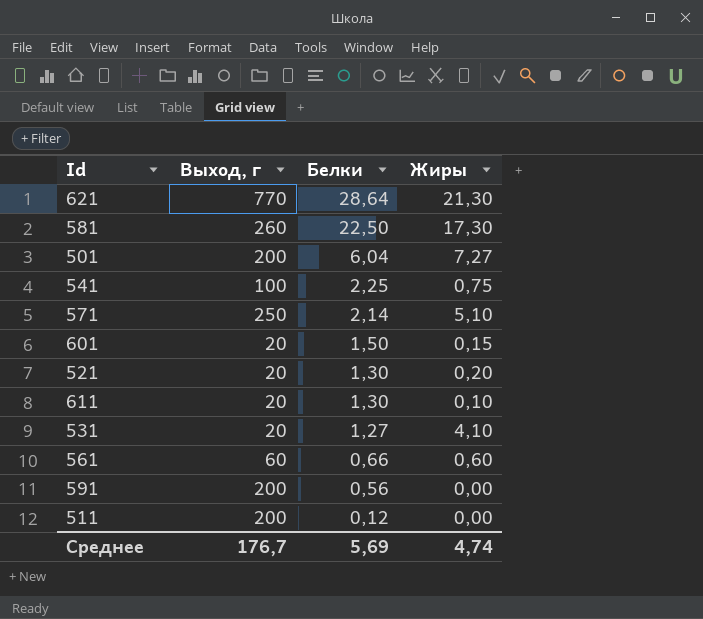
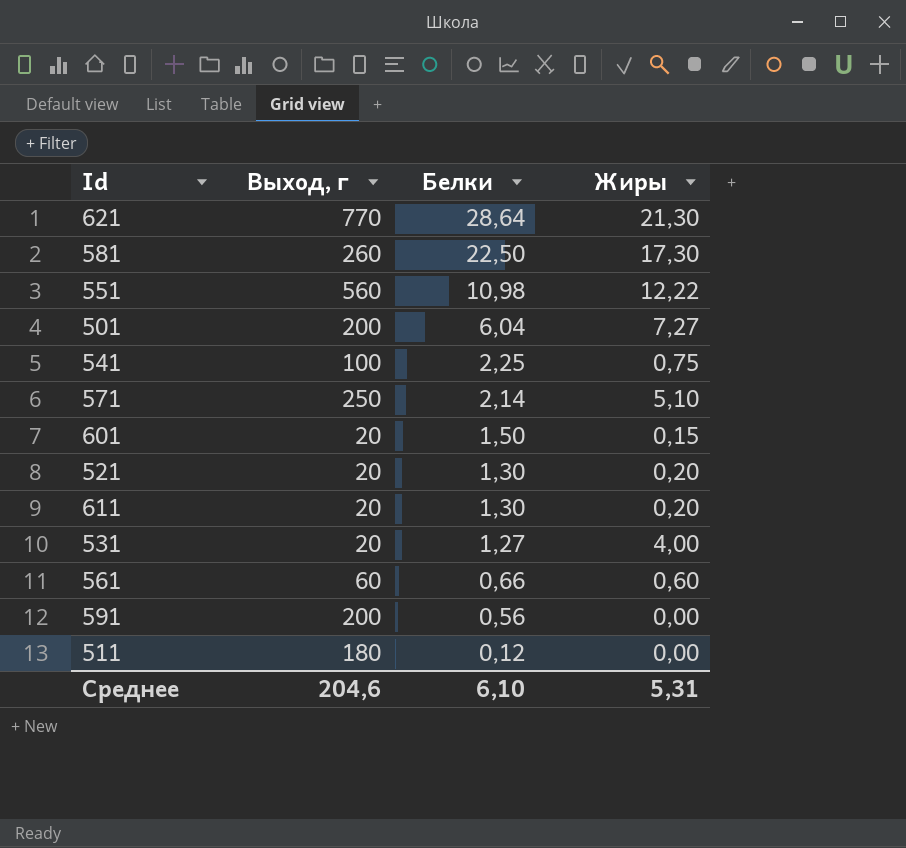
row 551: none -> 560 | 10,98 | 12,22
611 | Жиры: 0,10 -> 0,20
531 | Жиры: 4,10 -> 4,00
511 | Выход, г: 200 -> 180
Среднее | Выход, г: 176,7 -> 204,6
Среднее | Белки: 5,69 -> 6,10
Среднее | Жиры: 4,74 -> 5,31

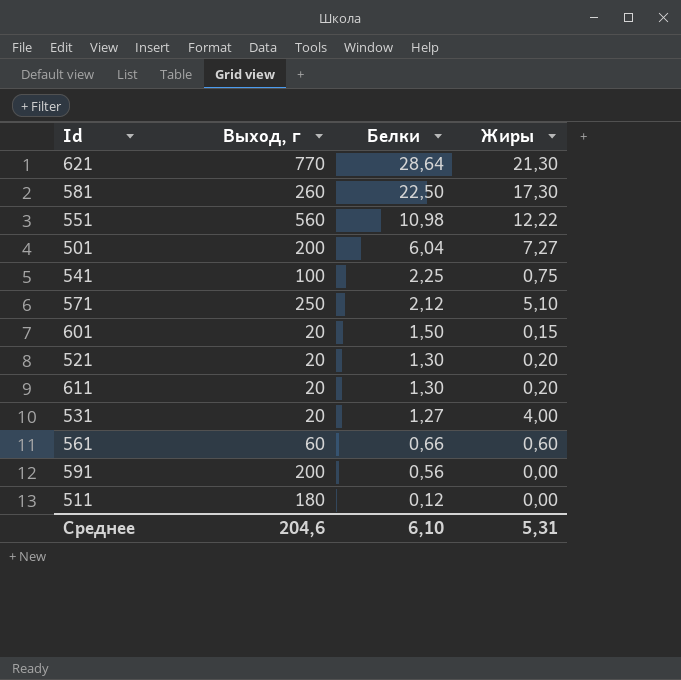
571 | Белки: 2,14 -> 2,12

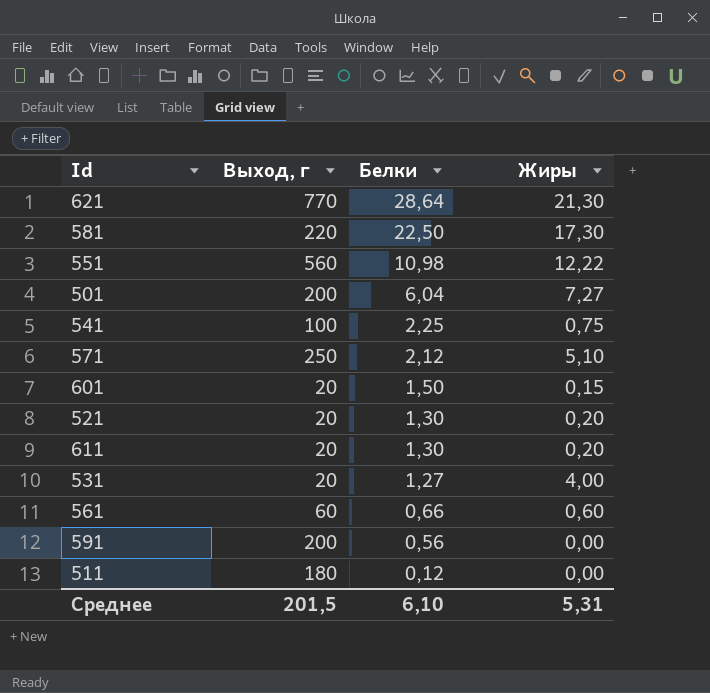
581 | Выход, г: 260 -> 220
Среднее | Выход, г: 204,6 -> 201,5

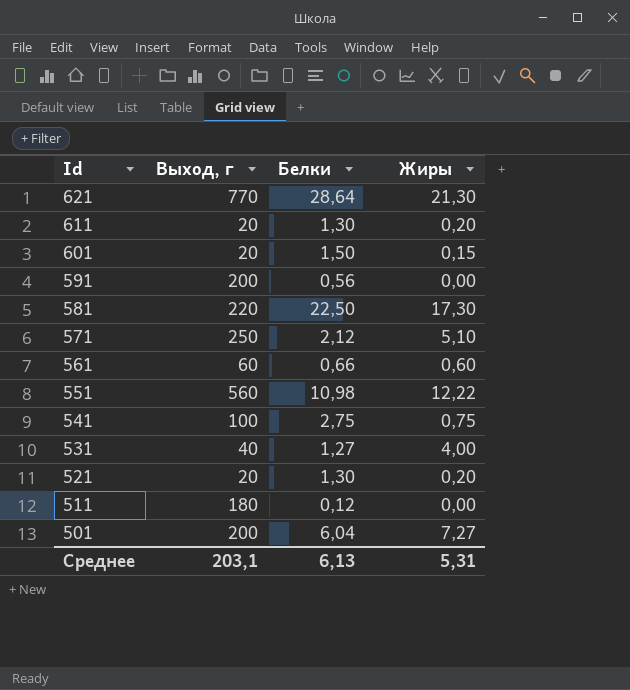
row order: Белки descending -> Id descending
541 | Белки: 2,25 -> 2,75
531 | Выход, г: 20 -> 40
Среднее | Выход, г: 201,5 -> 203,1
Среднее | Белки: 6,10 -> 6,13

